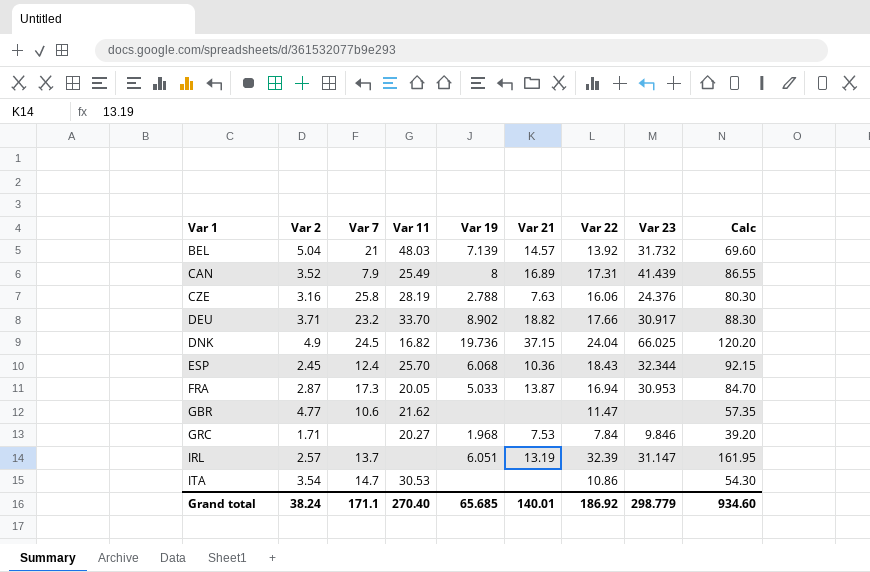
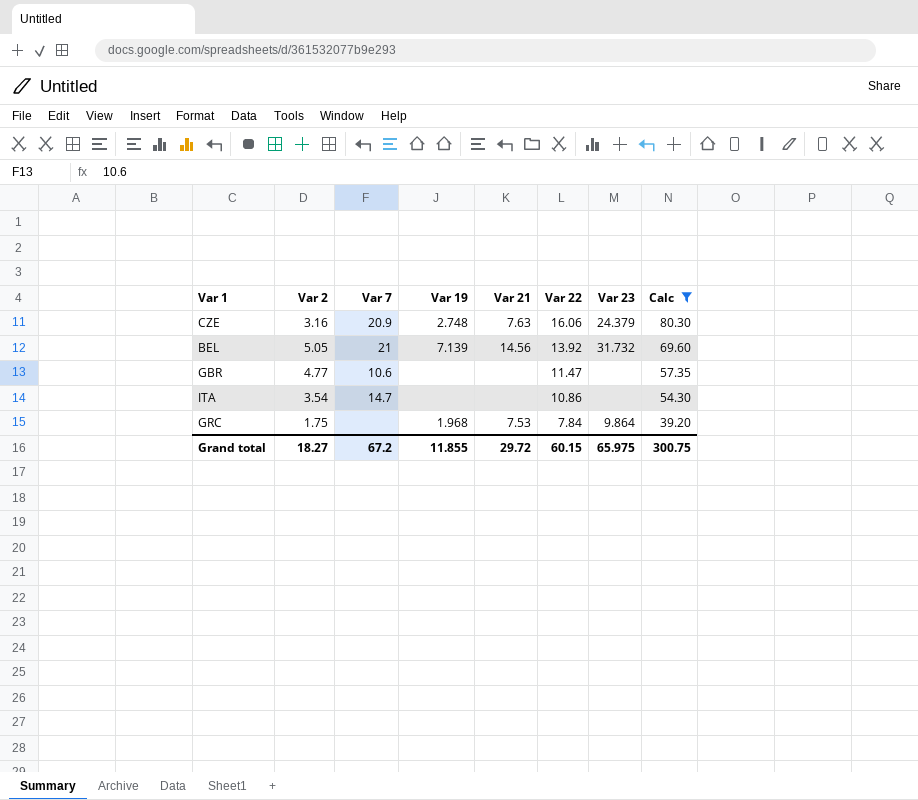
filter: none -> Calc <= 80.30
row order: Var 1 ascending -> Var 22 descending
column Var 11 | position: 4 -> none
CZE | Var 7: 25.8 -> 20.9
CZE | Var 19: 2.788 -> 2.748
CZE | Var 23: 24.376 -> 24.379
BEL | Var 2: 5.04 -> 5.05
BEL | Var 21: 14.57 -> 14.56
GRC | Var 2: 1.71 -> 1.75
GRC | Var 23: 9.846 -> 9.864
Grand total | Var 2: 38.24 -> 18.27
Grand total | Var 7: 171.1 -> 67.2
Grand total | Var 19: 65.685 -> 11.855
Grand total | Var 21: 140.01 -> 29.72
Grand total | Var 22: 186.92 -> 60.15
Grand total | Var 23: 298.779 -> 65.975
Grand total | Calc: 934.60 -> 300.75

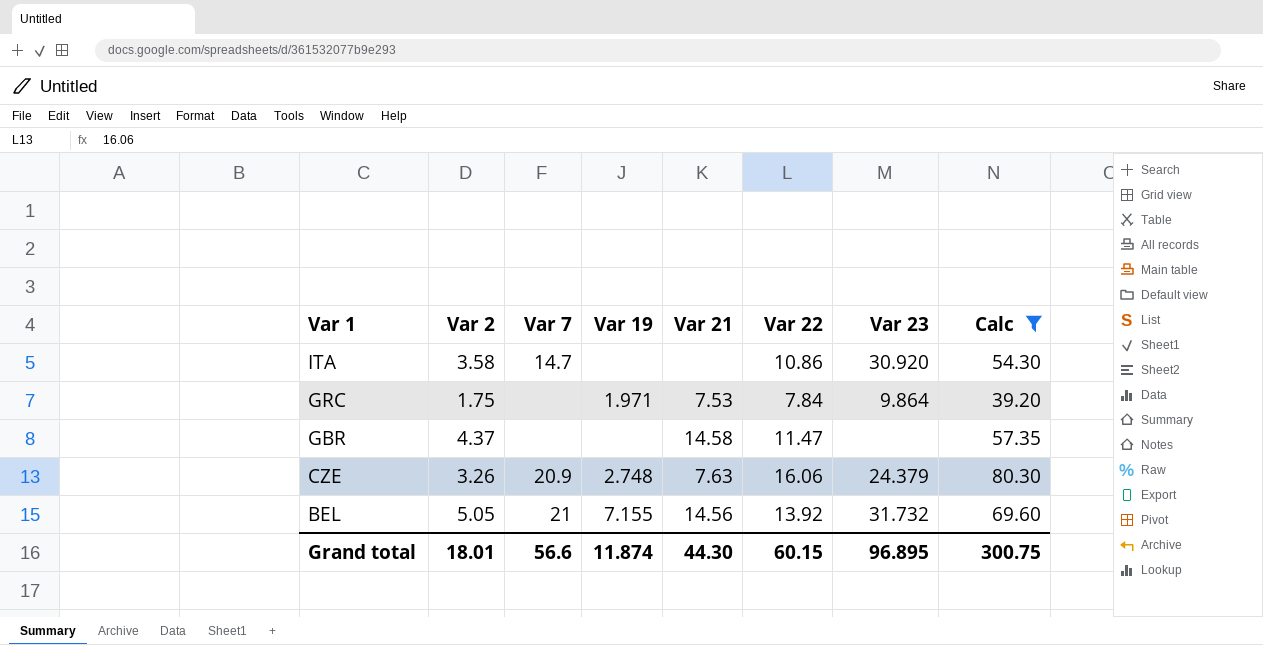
row order: Var 22 descending -> Var 1 descending
ITA | Var 2: 3.54 -> 3.58
ITA | Var 23: none -> 30.920
GRC | Var 19: 1.968 -> 1.971
GBR | Var 2: 4.77 -> 4.37
GBR | Var 7: 10.6 -> none
GBR | Var 21: none -> 14.58
CZE | Var 2: 3.16 -> 3.26
BEL | Var 19: 7.139 -> 7.155
Grand total | Var 2: 18.27 -> 18.01
Grand total | Var 7: 67.2 -> 56.6
Grand total | Var 19: 11.855 -> 11.874
Grand total | Var 21: 29.72 -> 44.30
Grand total | Var 23: 65.975 -> 96.895

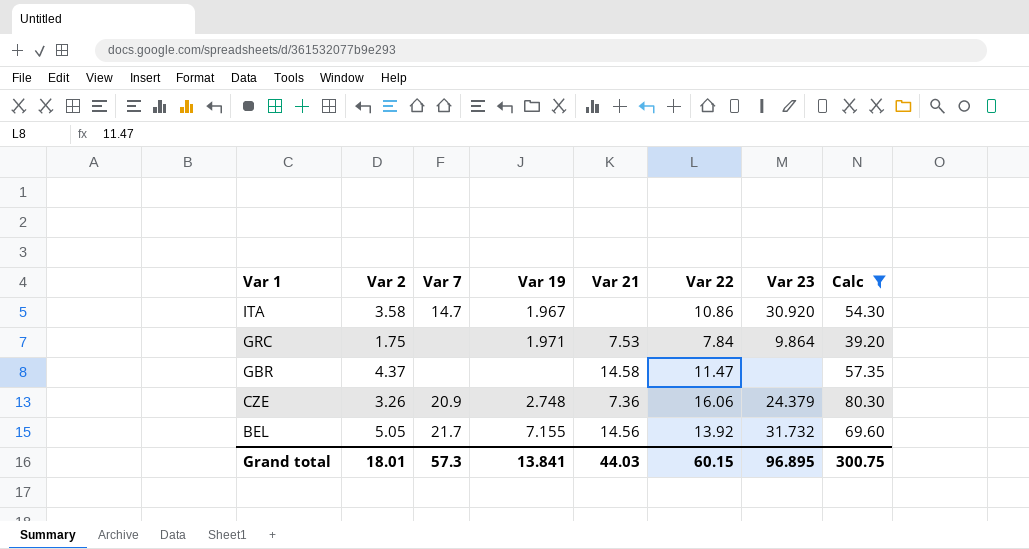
ITA | Var 19: none -> 1.967
CZE | Var 21: 7.63 -> 7.36
BEL | Var 7: 21 -> 21.7
Grand total | Var 7: 56.6 -> 57.3
Grand total | Var 19: 11.874 -> 13.841
Grand total | Var 21: 44.30 -> 44.03

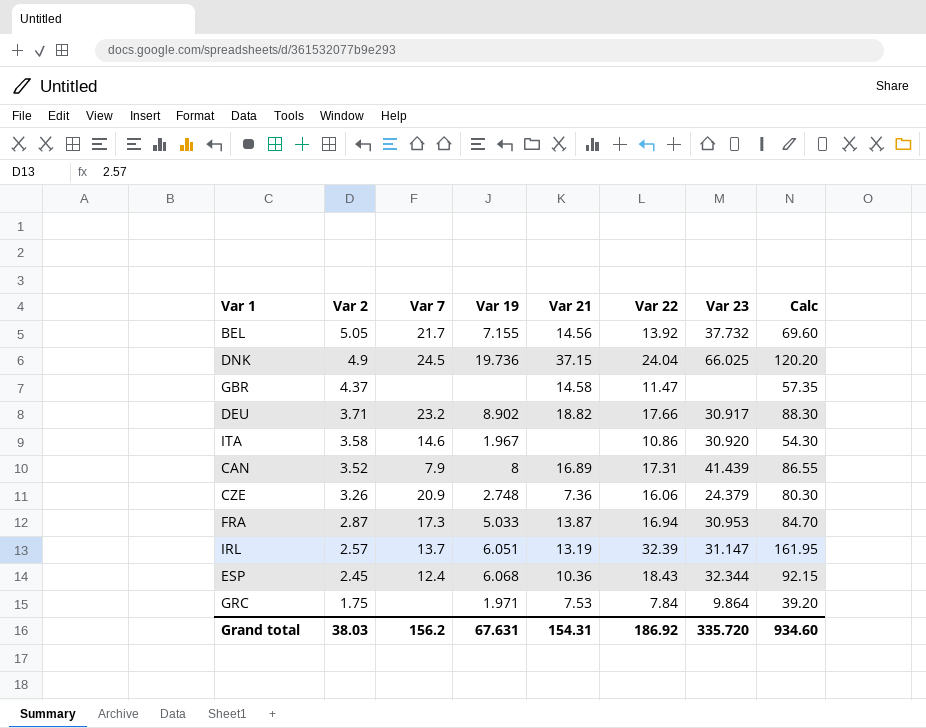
filter: Calc <= 80.30 -> none
row order: Var 1 descending -> Var 2 descending
BEL | Var 23: 31.732 -> 37.732
ITA | Var 7: 14.7 -> 14.6
Grand total | Var 2: 18.01 -> 38.03
Grand total | Var 7: 57.3 -> 156.2
Grand total | Var 19: 13.841 -> 67.631
Grand total | Var 21: 44.03 -> 154.31
Grand total | Var 22: 60.15 -> 186.92
Grand total | Var 23: 96.895 -> 335.720
Grand total | Calc: 300.75 -> 934.60

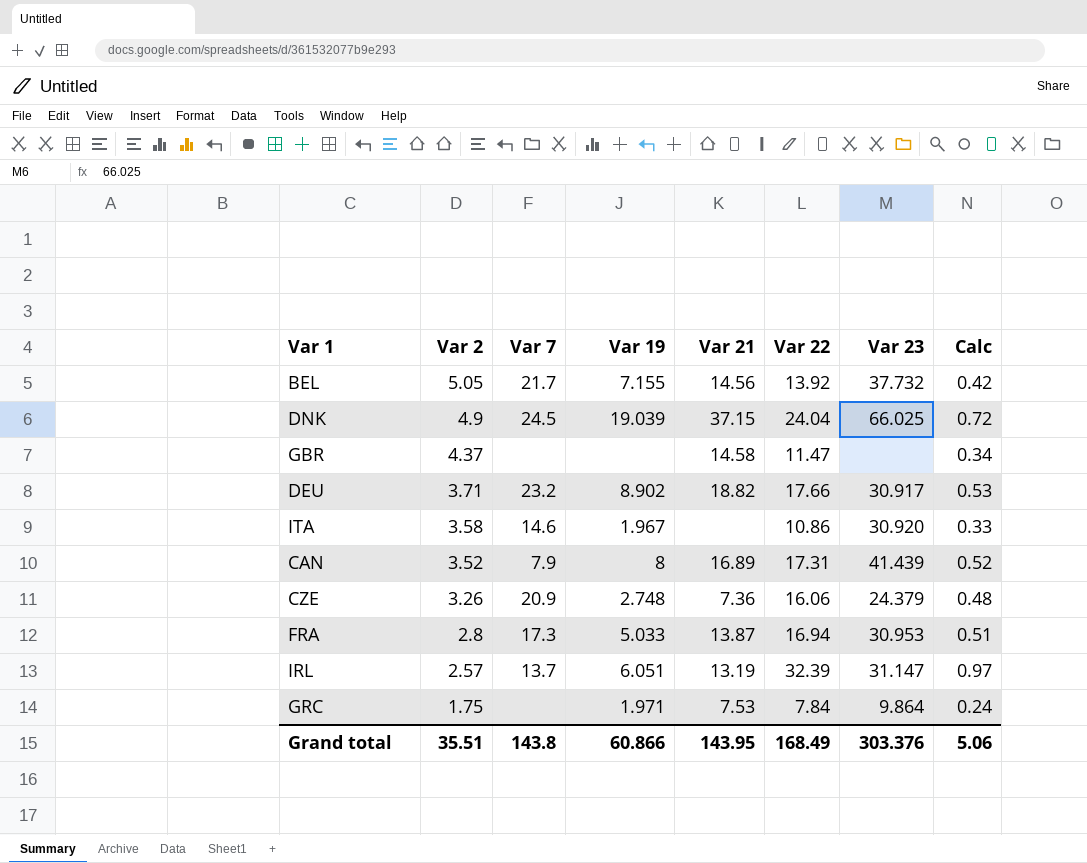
column Calc | formula: [Var 22] * 5 -> [Var 22] * 0.03
row ESP: 2.45 | 12.4 | 6.068 | 10.36 | 18.43 | 32.344 | 92.15 -> none
DNK | Var 19: 19.736 -> 19.039
FRA | Var 2: 2.87 -> 2.8
Grand total | Var 2: 38.03 -> 35.51
Grand total | Var 7: 156.2 -> 143.8
Grand total | Var 19: 67.631 -> 60.866
Grand total | Var 21: 154.31 -> 143.95
Grand total | Var 22: 186.92 -> 168.49
Grand total | Var 23: 335.720 -> 303.376
Grand total | Calc: 934.60 -> 5.06

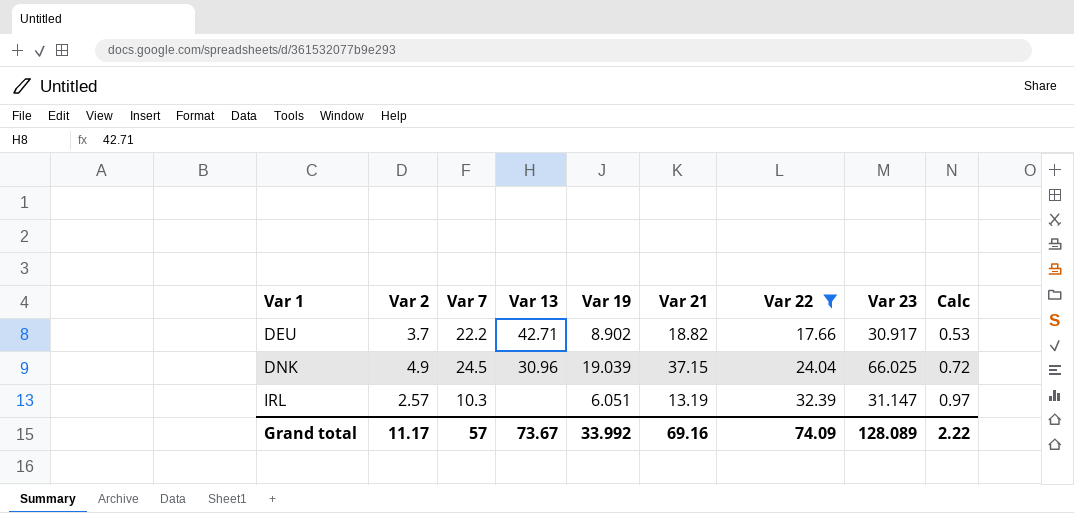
filter: none -> Var 22 >= 17.66
row order: Var 2 descending -> Var 1 ascending
column Var 13 | position: none -> 4
DEU | Var 2: 3.71 -> 3.7
DEU | Var 7: 23.2 -> 22.2
IRL | Var 7: 13.7 -> 10.3
Grand total | Var 2: 35.51 -> 11.17
Grand total | Var 7: 143.8 -> 57
Grand total | Var 19: 60.866 -> 33.992
Grand total | Var 21: 143.95 -> 69.16
Grand total | Var 22: 168.49 -> 74.09
Grand total | Var 23: 303.376 -> 128.089
Grand total | Calc: 5.06 -> 2.22

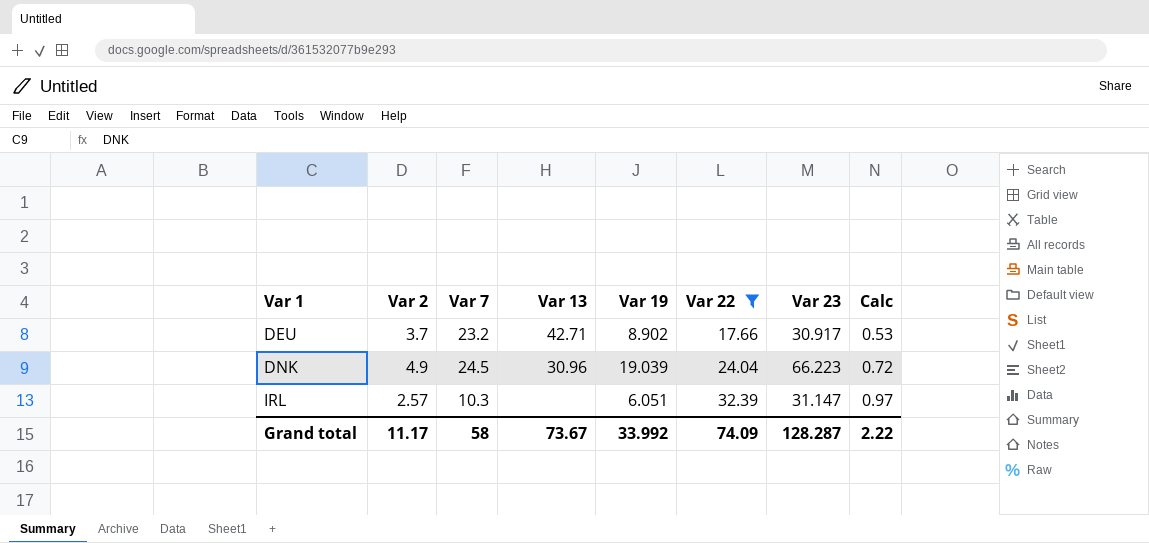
column Var 21 | position: 6 -> none
DEU | Var 7: 22.2 -> 23.2
DNK | Var 23: 66.025 -> 66.223
Grand total | Var 7: 57 -> 58
Grand total | Var 23: 128.089 -> 128.287

